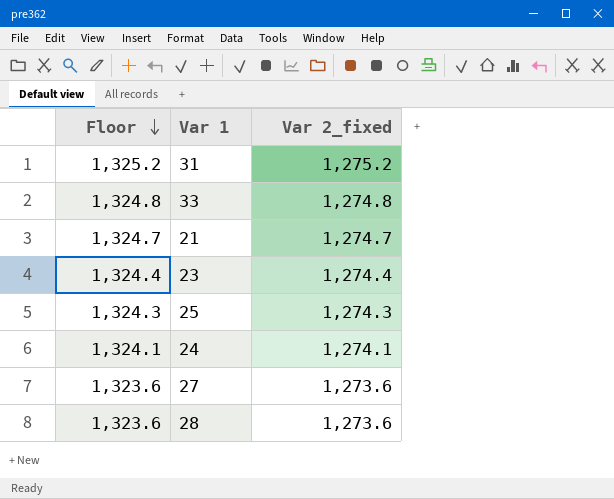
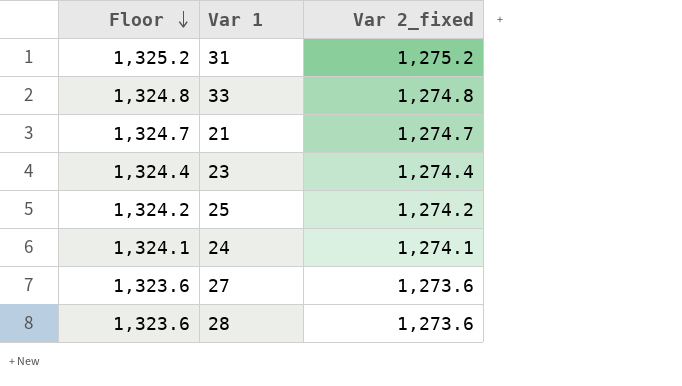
25 | Floor: 1,324.3 -> 1,324.2
25 | Var 2_fixed: 1,274.3 -> 1,274.2

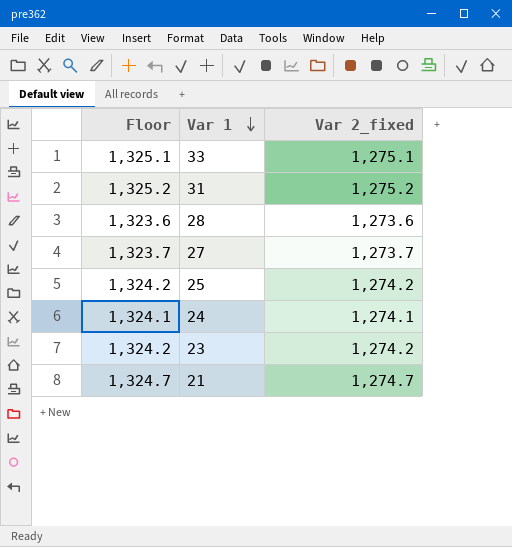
row order: Floor descending -> Var 1 descending
33 | Floor: 1,324.8 -> 1,325.1
33 | Var 2_fixed: 1,274.8 -> 1,275.1
27 | Floor: 1,323.6 -> 1,323.7
27 | Var 2_fixed: 1,273.6 -> 1,273.7
23 | Floor: 1,324.4 -> 1,324.2
23 | Var 2_fixed: 1,274.4 -> 1,274.2

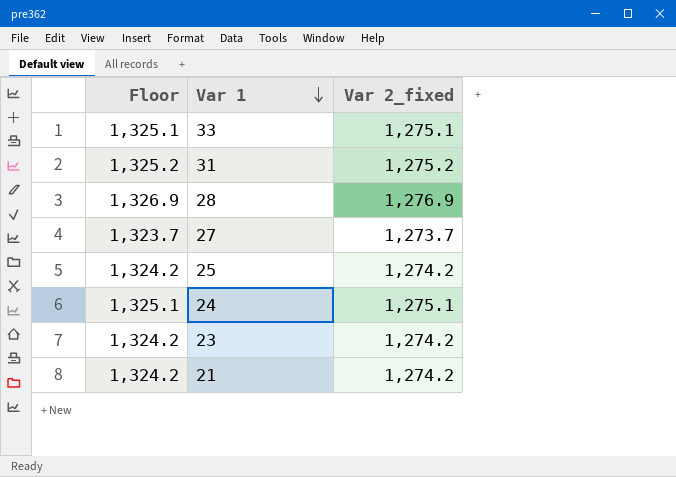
28 | Floor: 1,323.6 -> 1,326.9
28 | Var 2_fixed: 1,273.6 -> 1,276.9
24 | Floor: 1,324.1 -> 1,325.1
24 | Var 2_fixed: 1,274.1 -> 1,275.1
21 | Floor: 1,324.7 -> 1,324.2
21 | Var 2_fixed: 1,274.7 -> 1,274.2

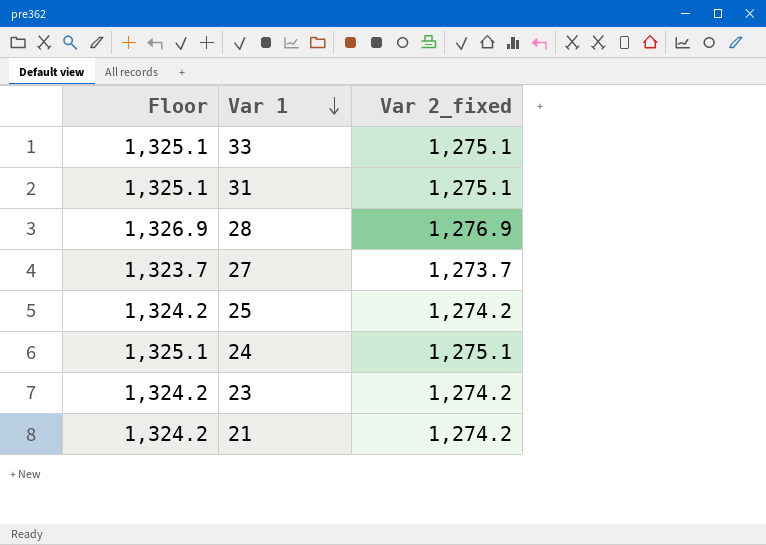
31 | Floor: 1,325.2 -> 1,325.1
31 | Var 2_fixed: 1,275.2 -> 1,275.1

